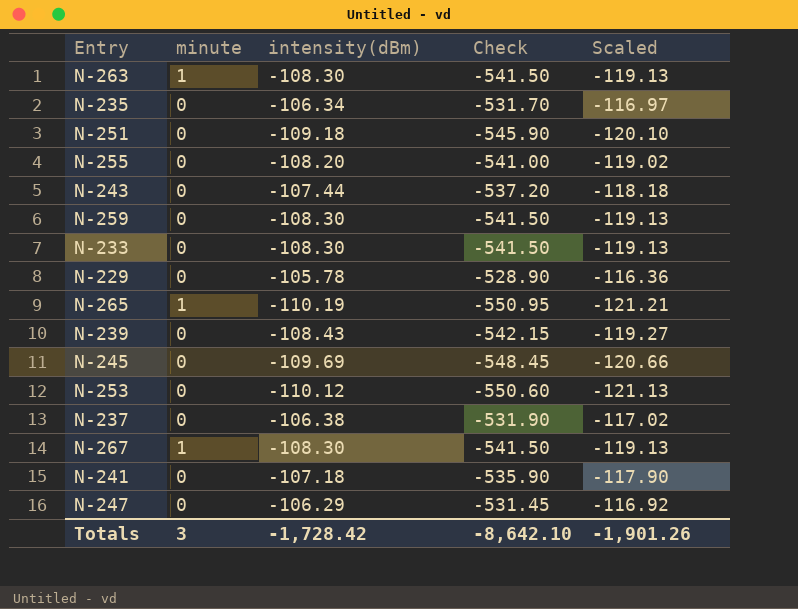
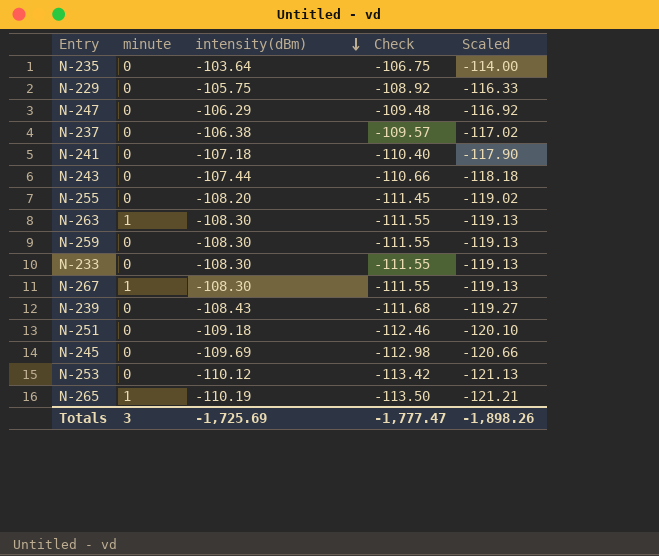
row order: none -> intensity(dBm) descending
column Check | formula: [intensity(dBm)] * 5 -> [intensity(dBm)] * 1.03
N-235 | intensity(dBm): -106.34 -> -103.64
N-235 | Scaled: -116.97 -> -114.00
N-229 | intensity(dBm): -105.78 -> -105.75
N-229 | Scaled: -116.36 -> -116.33
Totals | intensity(dBm): -1,728.42 -> -1,725.69
Totals | Check: -8,642.10 -> -1,777.47
Totals | Scaled: -1,901.26 -> -1,898.26

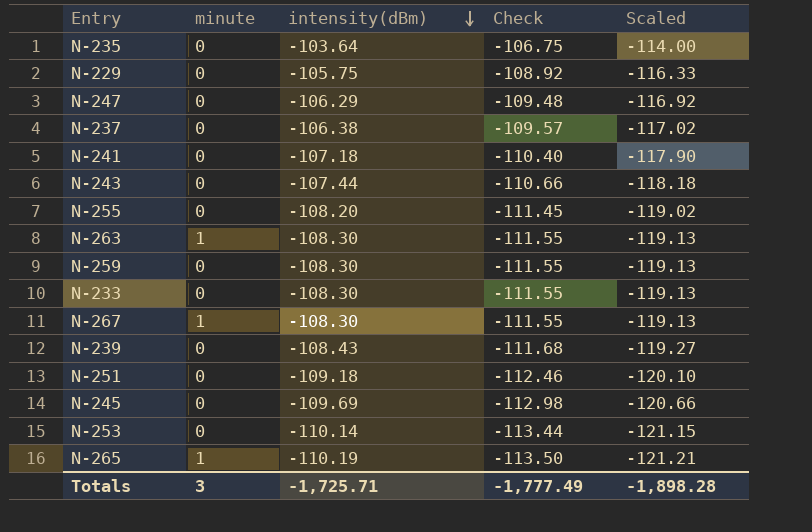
N-253 | intensity(dBm): -110.12 -> -110.14
N-253 | Check: -113.42 -> -113.44
N-253 | Scaled: -121.13 -> -121.15
Totals | intensity(dBm): -1,725.69 -> -1,725.71
Totals | Check: -1,777.47 -> -1,777.49
Totals | Scaled: -1,898.26 -> -1,898.28

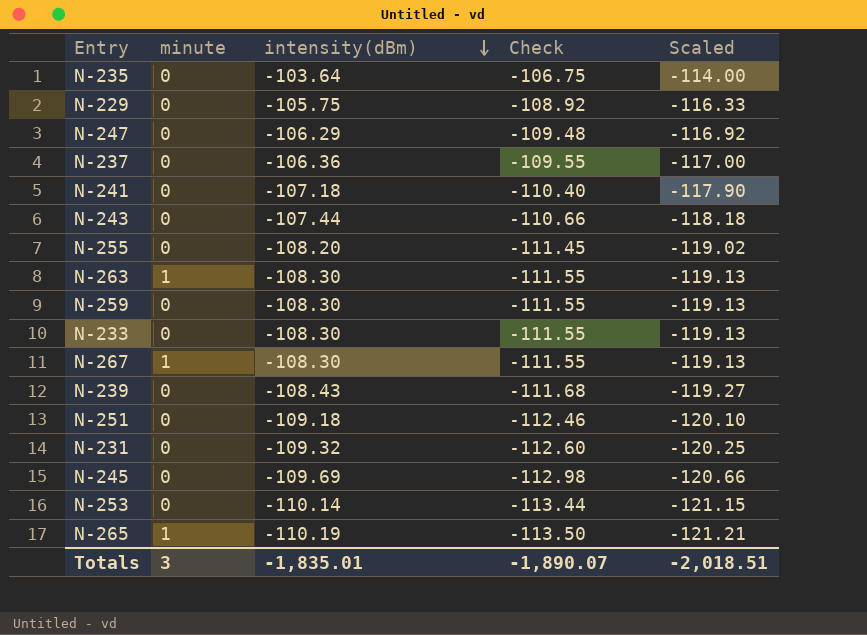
N-237 | intensity(dBm): -106.38 -> -106.36
N-237 | Check: -109.57 -> -109.55
N-237 | Scaled: -117.02 -> -117.00
row N-231: none -> 0 | -109.32 | -112.60 | -120.25
Totals | intensity(dBm): -1,725.71 -> -1,835.01
Totals | Check: -1,777.49 -> -1,890.07
Totals | Scaled: -1,898.28 -> -2,018.51

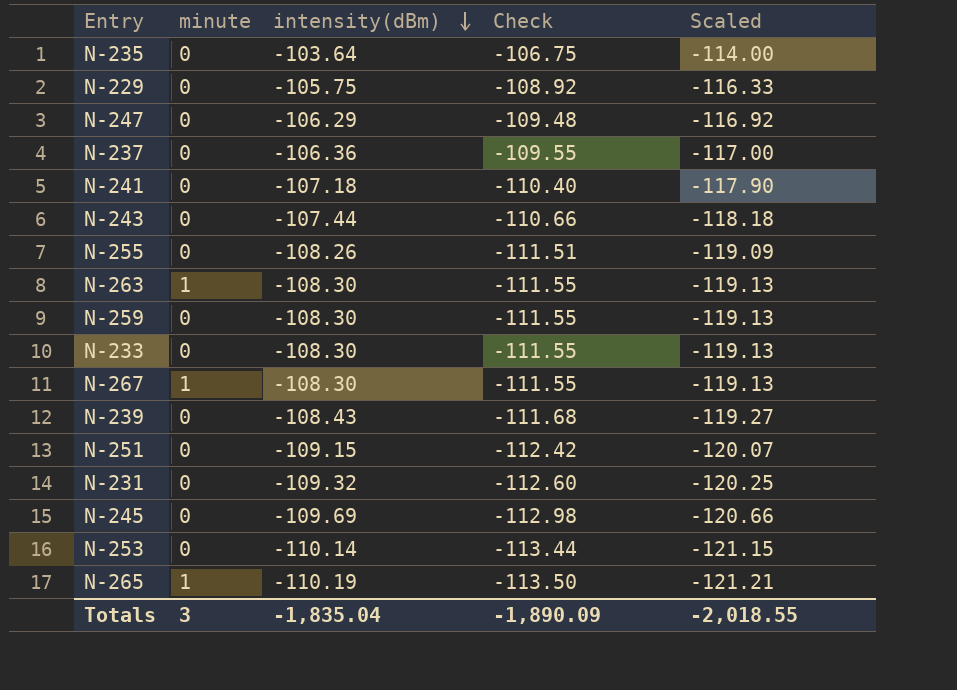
N-255 | intensity(dBm): -108.20 -> -108.26
N-255 | Check: -111.45 -> -111.51
N-255 | Scaled: -119.02 -> -119.09
N-251 | intensity(dBm): -109.18 -> -109.15
N-251 | Check: -112.46 -> -112.42
N-251 | Scaled: -120.10 -> -120.07
Totals | intensity(dBm): -1,835.01 -> -1,835.04
Totals | Check: -1,890.07 -> -1,890.09
Totals | Scaled: -2,018.51 -> -2,018.55

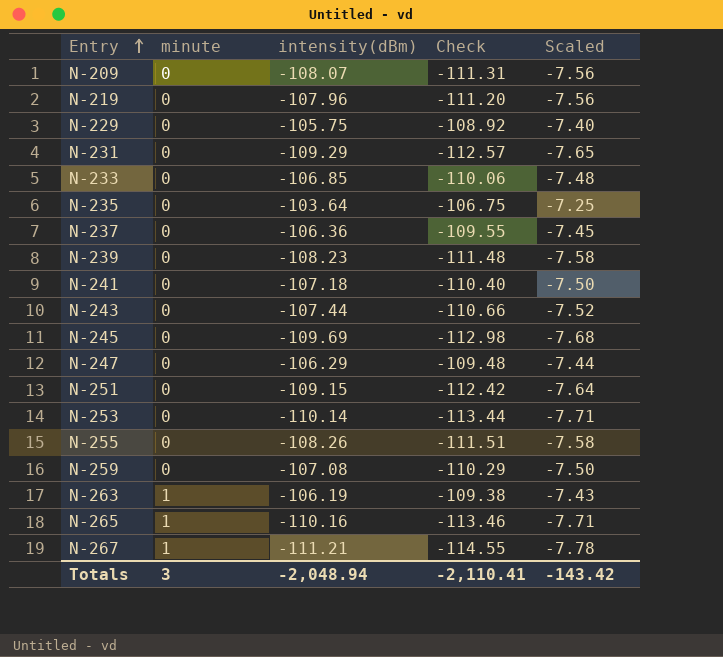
row order: intensity(dBm) descending -> Entry ascending
column Scaled | formula: [intensity(dBm)] * 1.1 -> [intensity(dBm)] * 0.07
row N-209: none -> 0 | -108.07 | -111.31 | -7.56
row N-219: none -> 0 | -107.96 | -111.20 | -7.56
N-231 | intensity(dBm): -109.32 -> -109.29
N-231 | Check: -112.60 -> -112.57
N-233 | intensity(dBm): -108.30 -> -106.85
N-233 | Check: -111.55 -> -110.06
N-239 | intensity(dBm): -108.43 -> -108.23
N-239 | Check: -111.68 -> -111.48
N-259 | intensity(dBm): -108.30 -> -107.08
N-259 | Check: -111.55 -> -110.29
N-263 | intensity(dBm): -108.30 -> -106.19
N-263 | Check: -111.55 -> -109.38
N-265 | intensity(dBm): -110.19 -> -110.16
N-265 | Check: -113.50 -> -113.46
N-267 | intensity(dBm): -108.30 -> -111.21
N-267 | Check: -111.55 -> -114.55
Totals | intensity(dBm): -1,835.04 -> -2,048.94
Totals | Check: -1,890.09 -> -2,110.41
Totals | Scaled: -2,018.55 -> -143.42

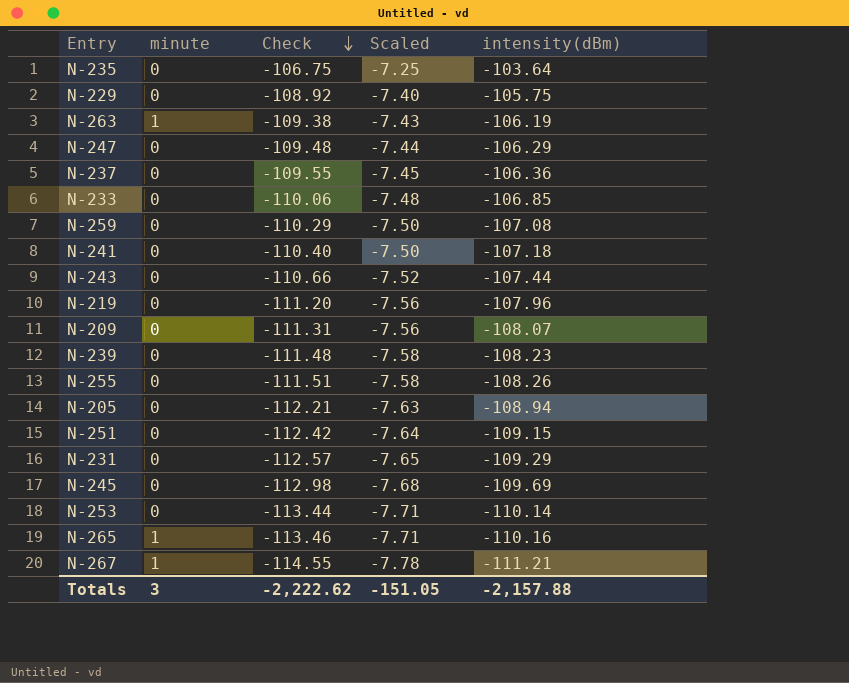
row order: Entry ascending -> Check descending
column intensity(dBm) | position: 3 -> 5
row N-205: none -> 0 | -112.21 | -7.63 | -108.94
Totals | Check: -2,110.41 -> -2,222.62
Totals | Scaled: -143.42 -> -151.05
Totals | intensity(dBm): -2,048.94 -> -2,157.88

